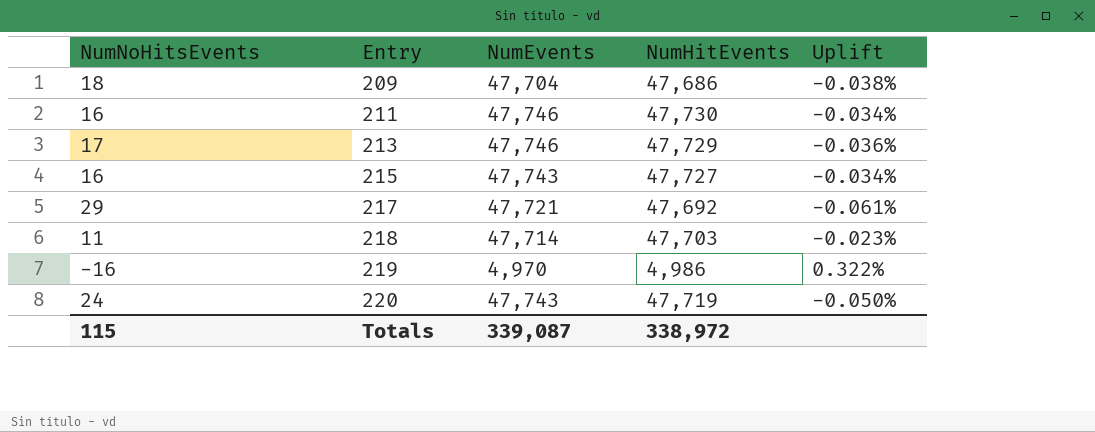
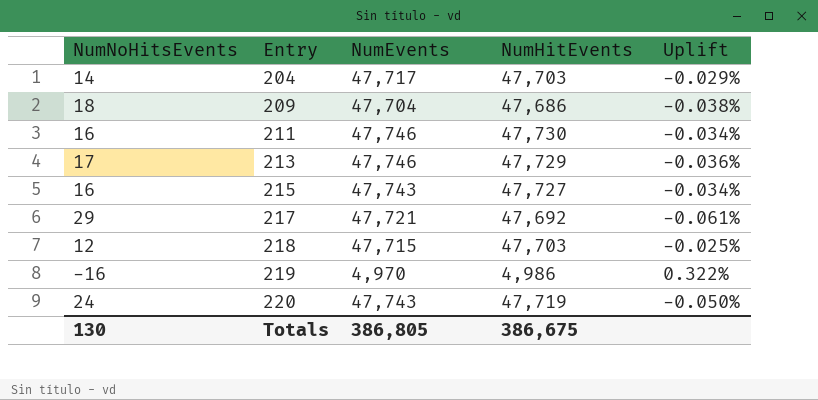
row 204: none -> 14 | 47,717 | 47,703 | -0.029%
218 | NumNoHitsEvents: 11 -> 12
218 | NumEvents: 47,714 -> 47,715
218 | Uplift: -0.023% -> -0.025%
Totals | NumNoHitsEvents: 115 -> 130
Totals | NumEvents: 339,087 -> 386,805
Totals | NumHitEvents: 338,972 -> 386,675

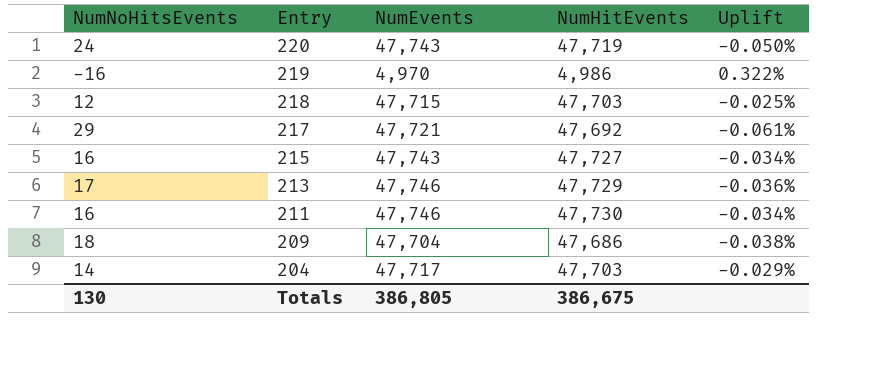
row order: Entry ascending -> Entry descending

